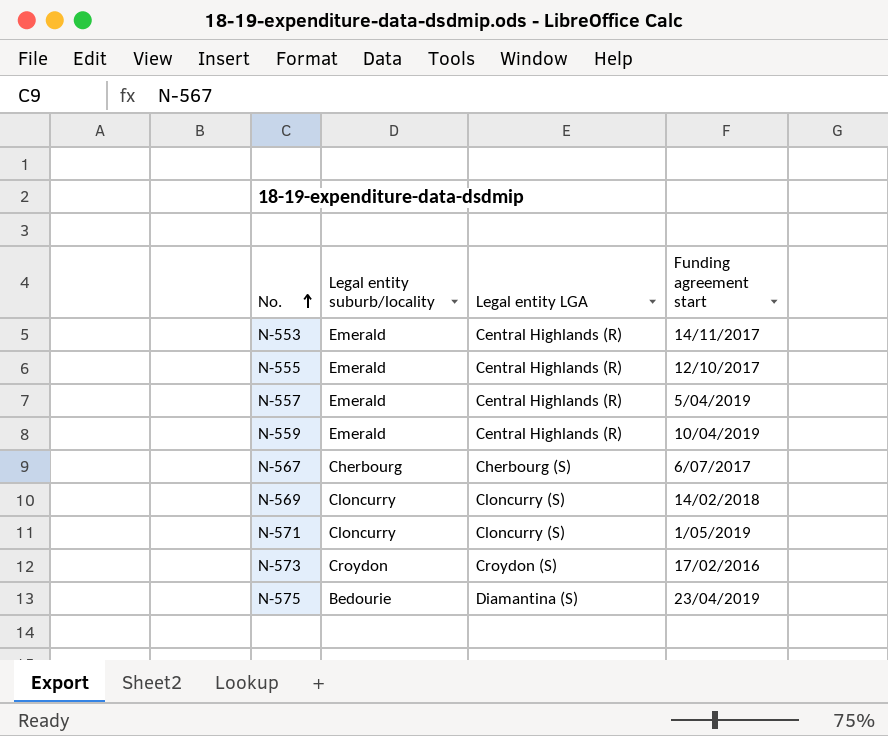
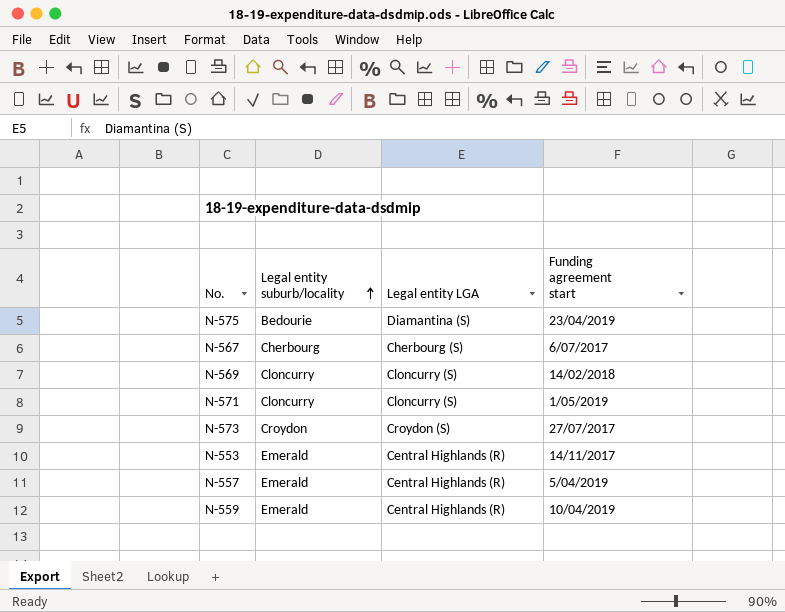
row order: No. ascending -> Legal entity suburb/locality ascending
row N-555: Emerald | Central Highlands (R) | 12/10/2017 -> none
N-573 | Funding agreement start: 17/02/2016 -> 27/07/2017

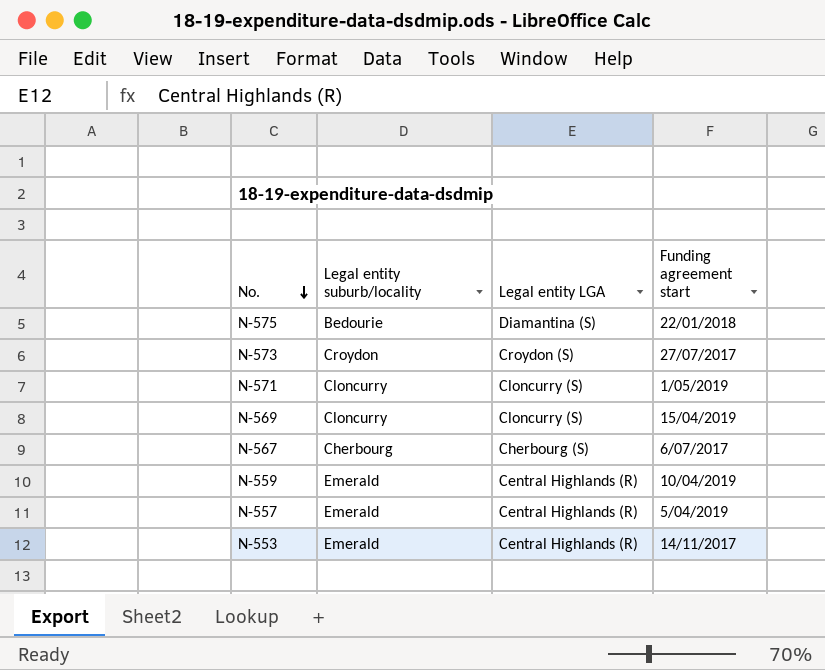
row order: Legal entity suburb/locality ascending -> No. descending
N-575 | Funding agreement start: 23/04/2019 -> 22/01/2018
N-569 | Funding agreement start: 14/02/2018 -> 15/04/2019

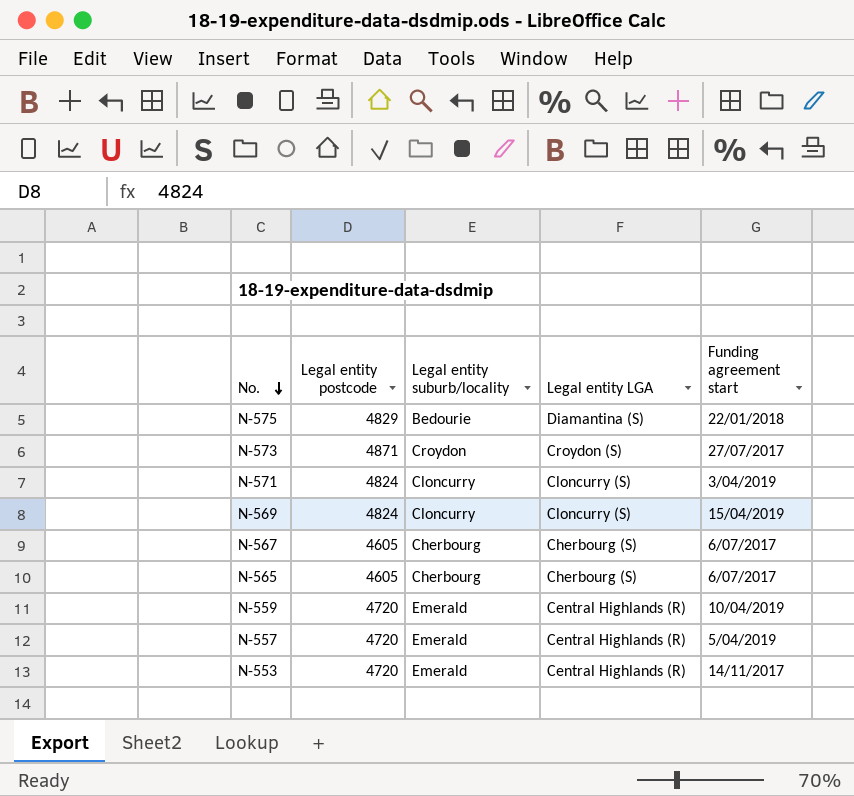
column Legal entity postcode | position: none -> 2
N-571 | Funding agreement start: 1/05/2019 -> 3/04/2019
row N-565: none -> 4605 | Cherbourg | Cherbourg (S) | 6/07/2017

